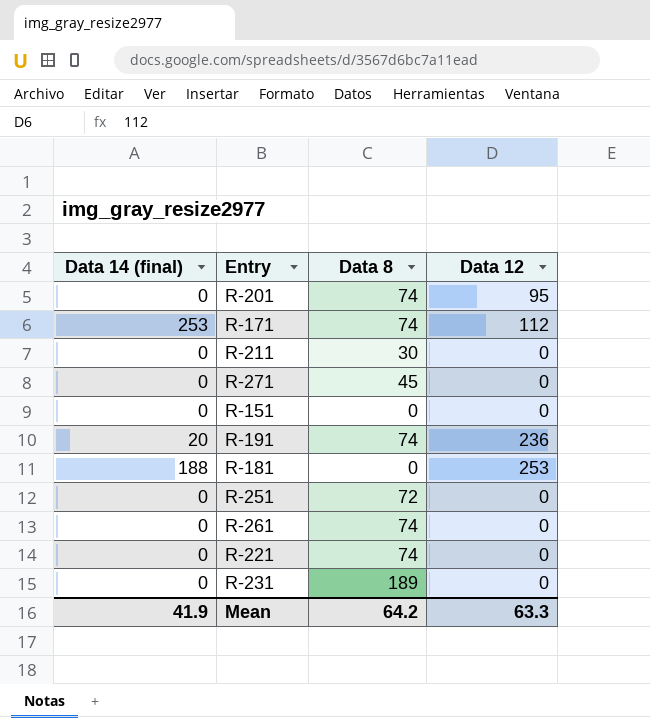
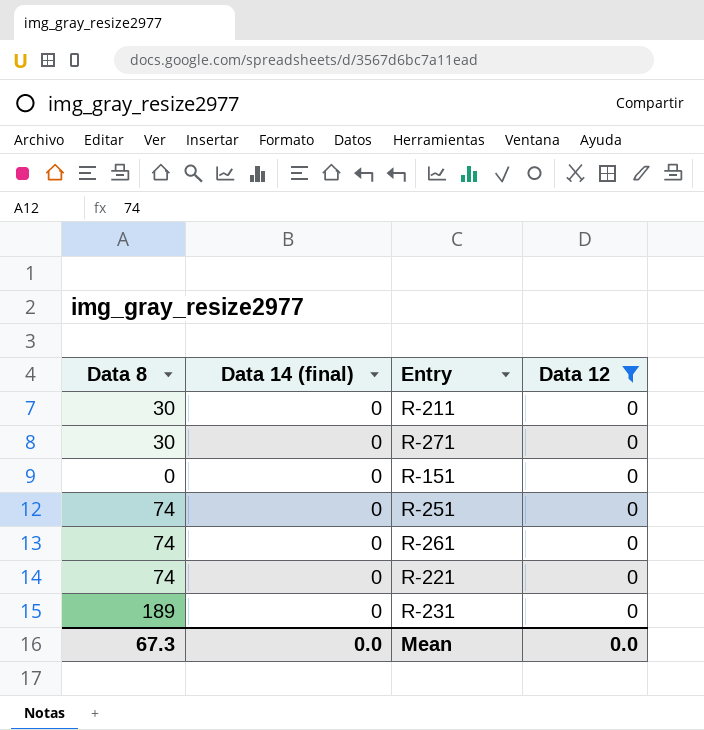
filter: none -> Data 12 = 0
column Data 8 | position: 3 -> 1
R-271 | Data 8: 45 -> 30
R-251 | Data 8: 72 -> 74
Mean | Data 8: 64.2 -> 67.3
Mean | Data 14 (final): 41.9 -> 0.0
Mean | Data 12: 63.3 -> 0.0

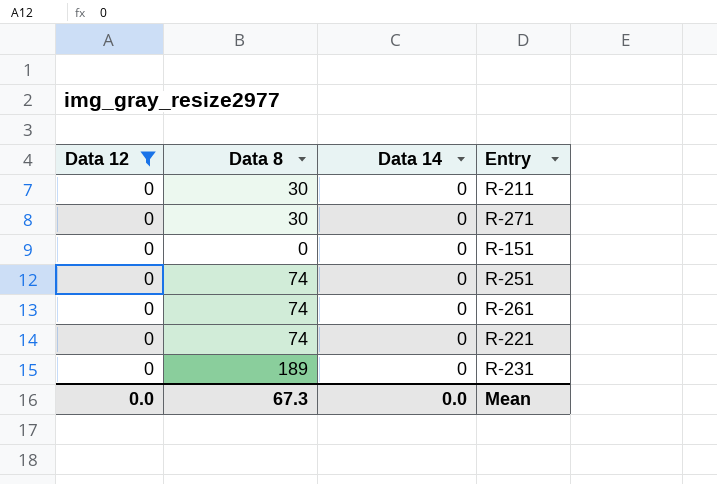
column Data 12 | position: 4 -> 1
column name: Data 14 (final) -> Data 14

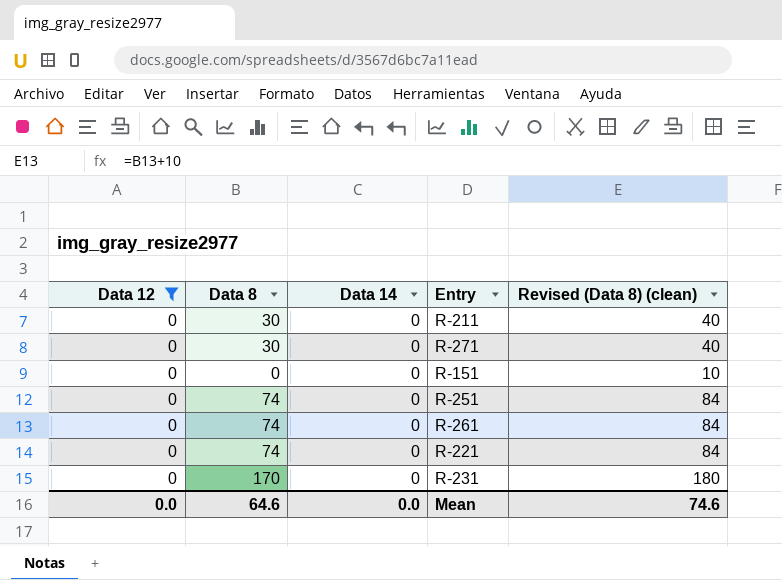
column Revised (Data 8) (clean) | formula: none -> [Data 8] + 10
R-231 | Data 8: 189 -> 170
Mean | Data 8: 67.3 -> 64.6

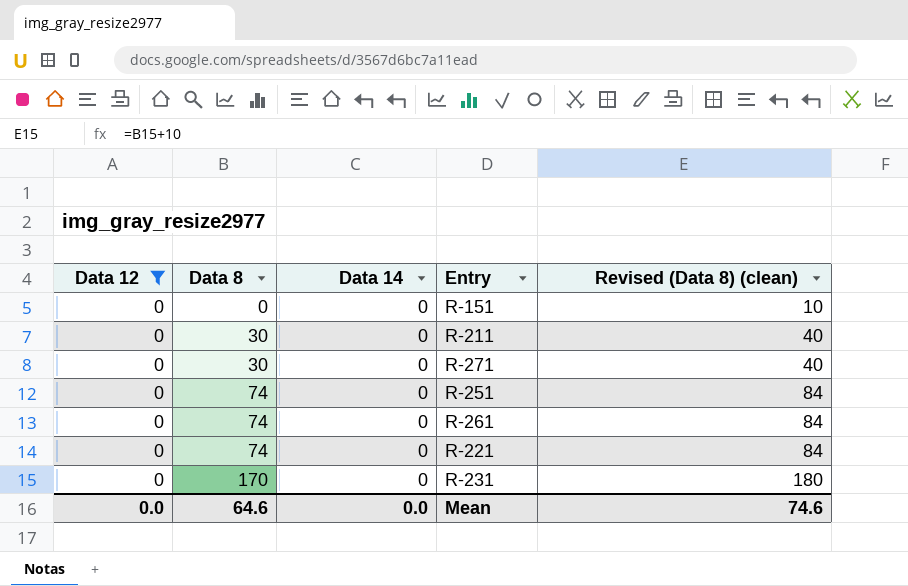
row order: none -> Data 8 ascending

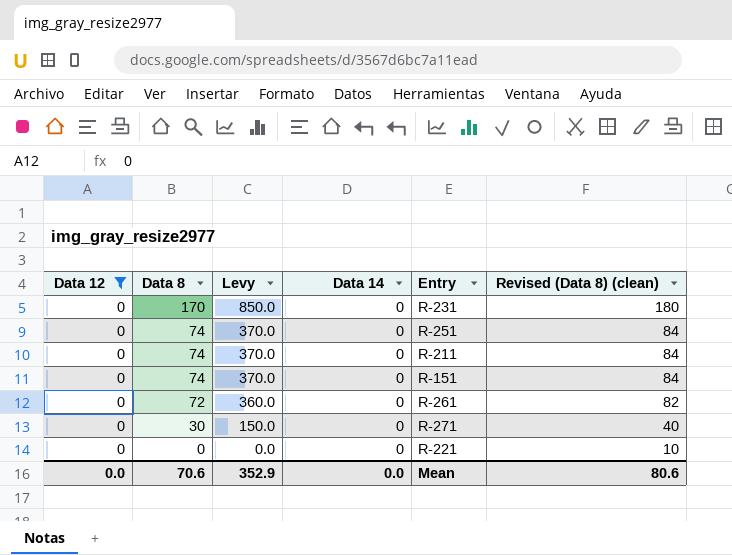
row order: Data 8 ascending -> Data 8 descending
column Levy | formula: none -> [Data 8] * 5
R-211 | Data 8: 30 -> 74
R-211 | Revised (Data 8) (clean): 40 -> 84
R-151 | Data 8: 0 -> 74
R-151 | Revised (Data 8) (clean): 10 -> 84
R-261 | Data 8: 74 -> 72
R-261 | Revised (Data 8) (clean): 84 -> 82
R-221 | Data 8: 74 -> 0
R-221 | Revised (Data 8) (clean): 84 -> 10
Mean | Data 8: 64.6 -> 70.6
Mean | Revised (Data 8) (clean): 74.6 -> 80.6

